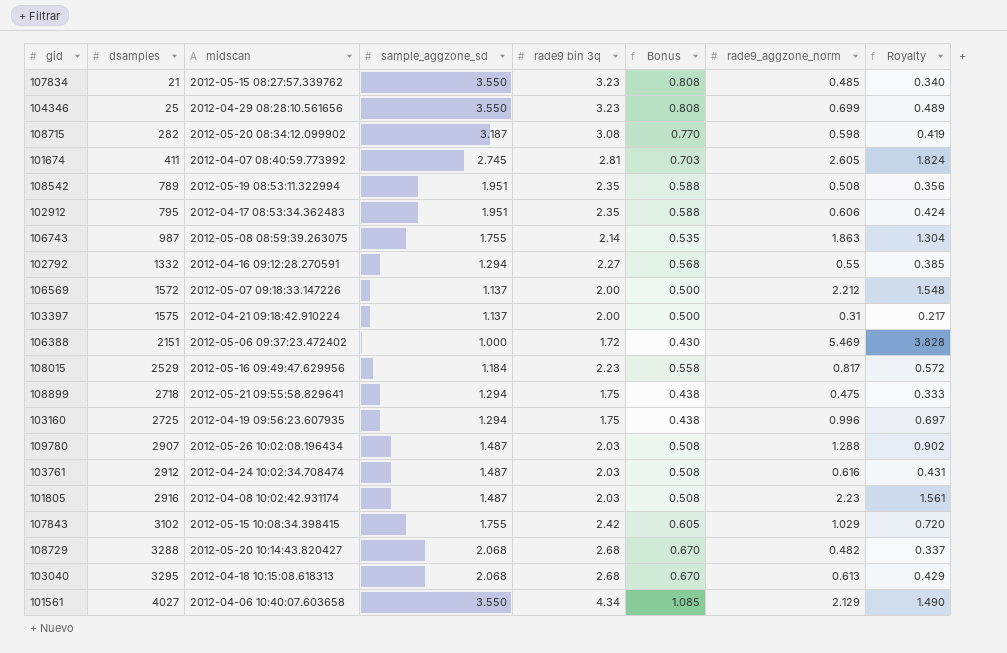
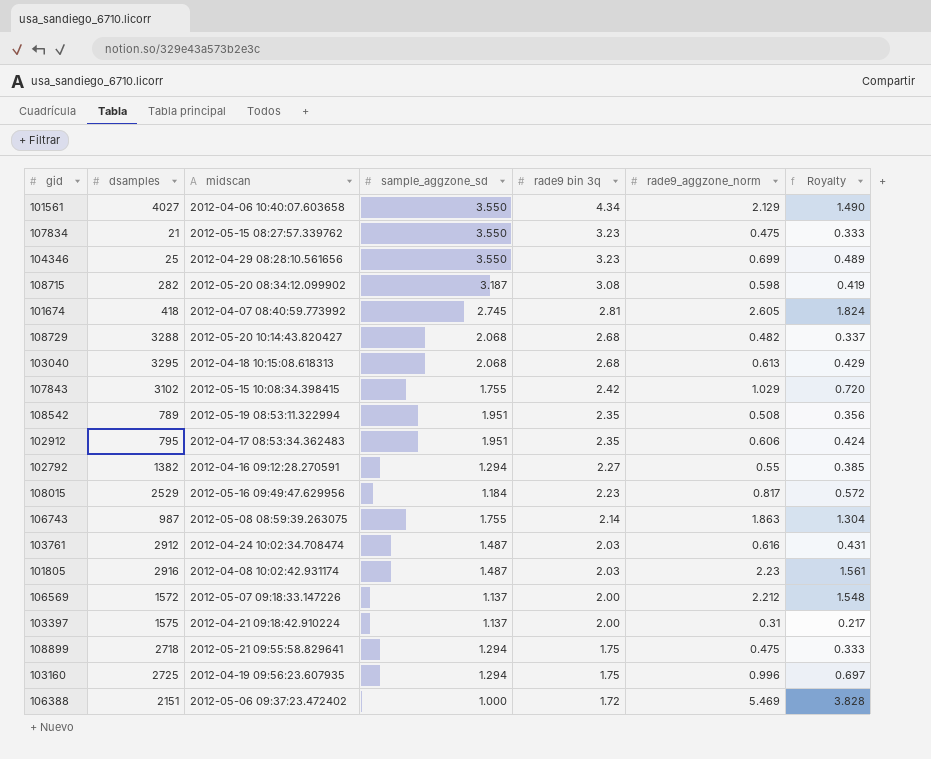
row order: dsamples ascending -> rade9 bin 3q descending
column Bonus | formula: [rade9 bin 3q] * 0.25 -> none
row 109780: 2907 | 2012-05-26 10:02:08.196434 | 1.487 | 2.03 | 0.508 | 1.288 | 0.902 -> none
107834 | rade9_aggzone_norm: 0.485 -> 0.475
107834 | Royalty: 0.340 -> 0.333
101674 | dsamples: 411 -> 418
102792 | dsamples: 1332 -> 1382

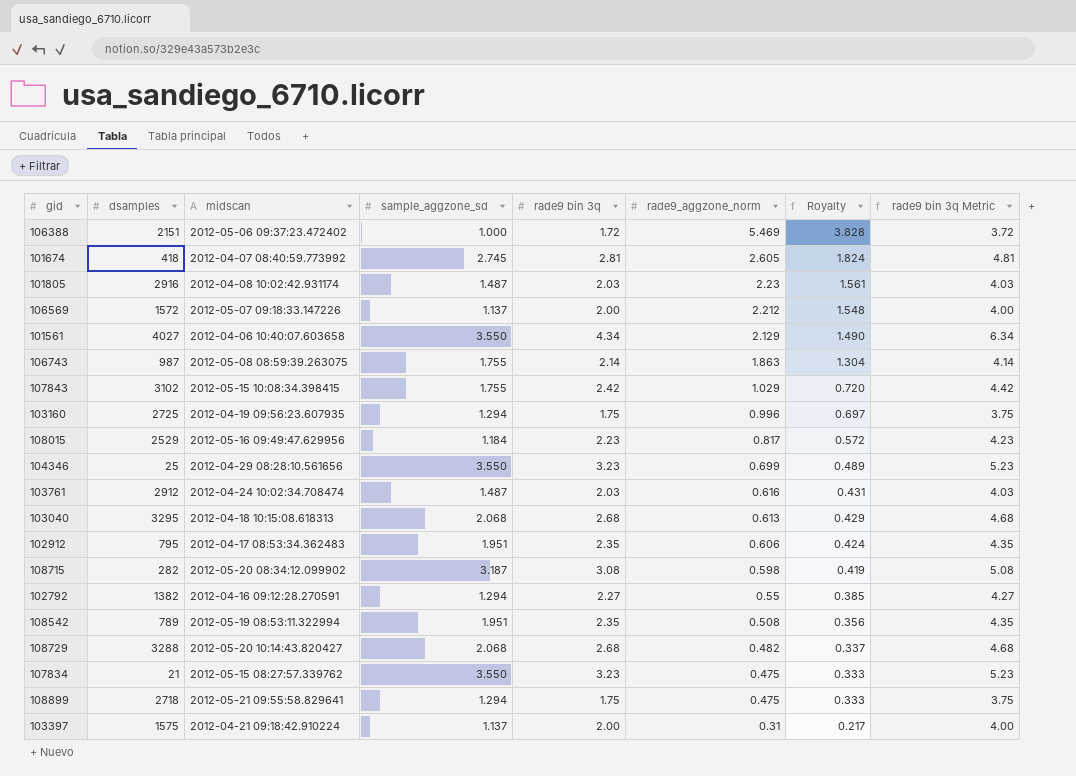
row order: rade9 bin 3q descending -> rade9_aggzone_norm descending
column rade9 bin 3q Metric | formula: none -> [rade9 bin 3q] + 2

